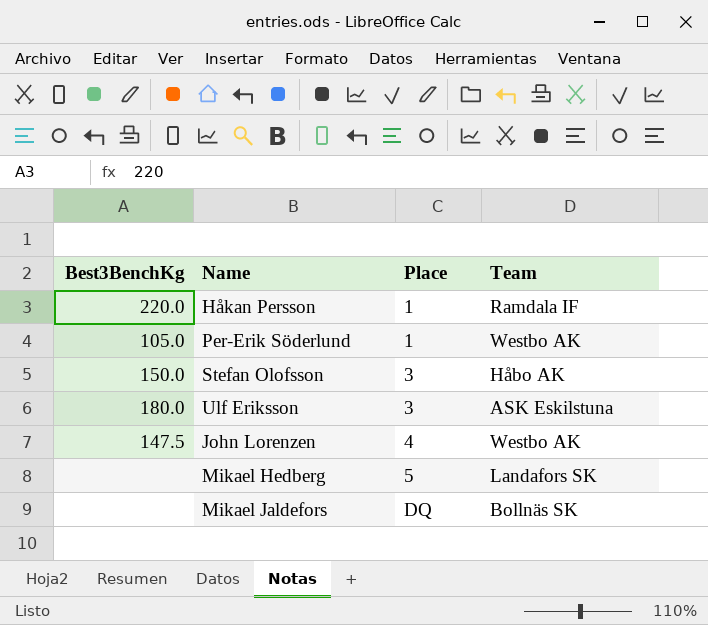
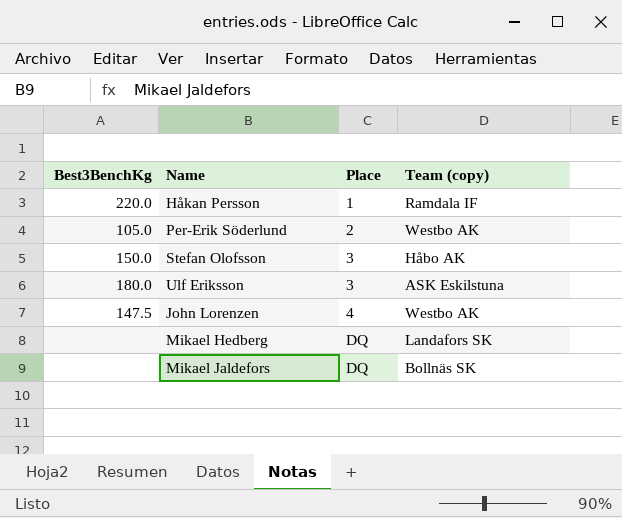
column name: Team -> Team (copy)
Per-Erik Söderlund | Place: 1 -> 2
Mikael Hedberg | Place: 5 -> DQ

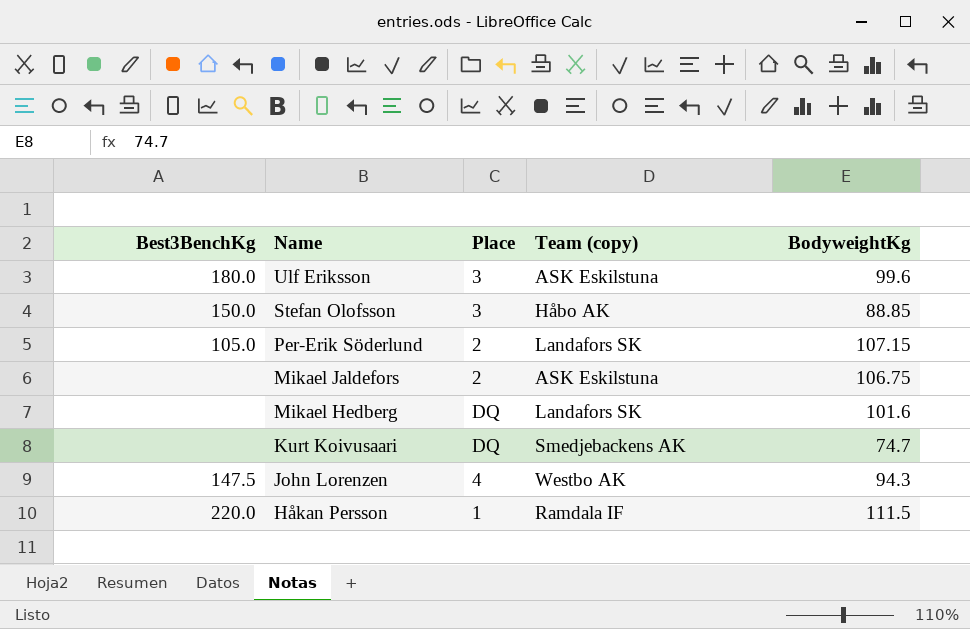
row order: Place ascending -> Name descending
column BodyweightKg | position: none -> 5
Per-Erik Söderlund | Team (copy): Westbo AK -> Landafors SK
Mikael Jaldefors | Place: DQ -> 2
Mikael Jaldefors | Team (copy): Bollnäs SK -> ASK Eskilstuna
row Kurt Koivusaari: none -> none | DQ | Smedjebackens AK | 74.7

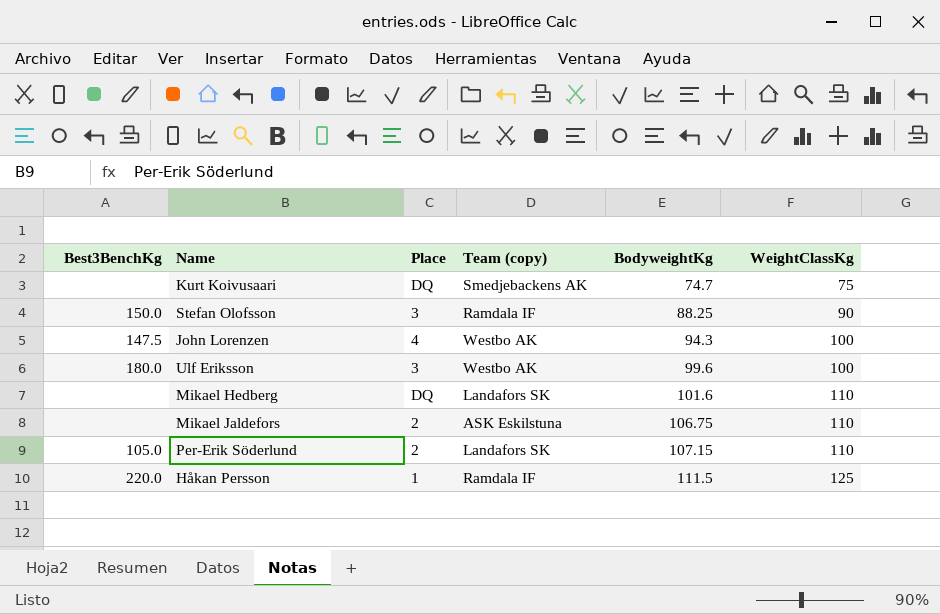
row order: Name descending -> BodyweightKg ascending
column WeightClassKg | position: none -> 6
Stefan Olofsson | Team (copy): Håbo AK -> Ramdala IF
Stefan Olofsson | BodyweightKg: 88.85 -> 88.25
Ulf Eriksson | Team (copy): ASK Eskilstuna -> Westbo AK

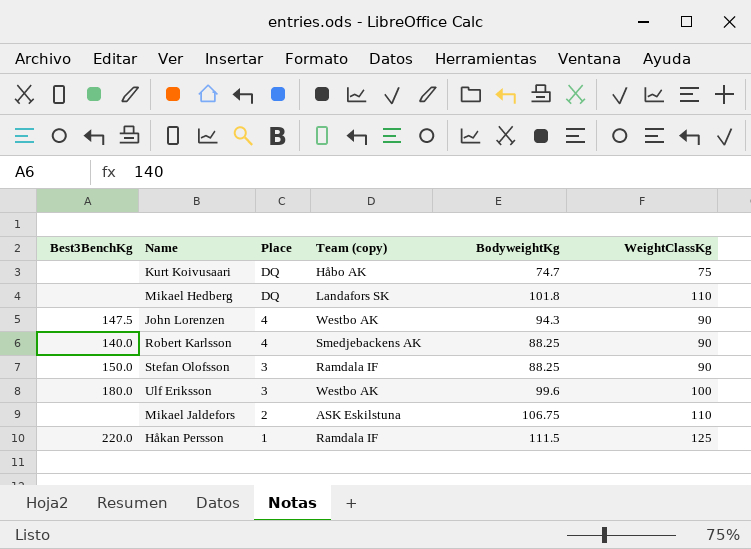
row order: BodyweightKg ascending -> Place descending
row Per-Erik Söderlund: 105.0 | 2 | Landafors SK | 107.15 | 110 -> none
Kurt Koivusaari | Team (copy): Smedjebackens AK -> Håbo AK
Mikael Hedberg | BodyweightKg: 101.6 -> 101.8
John Lorenzen | WeightClassKg: 100 -> 90
row Robert Karlsson: none -> 140.0 | 4 | Smedjebackens AK | 88.25 | 90

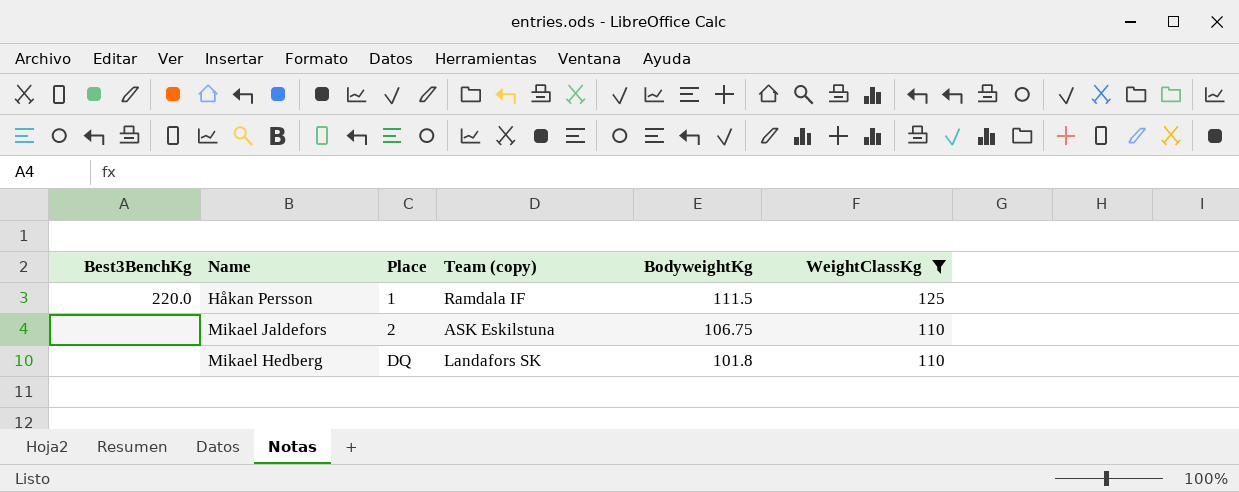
filter: none -> WeightClassKg >= 110
row order: Place descending -> Place ascending

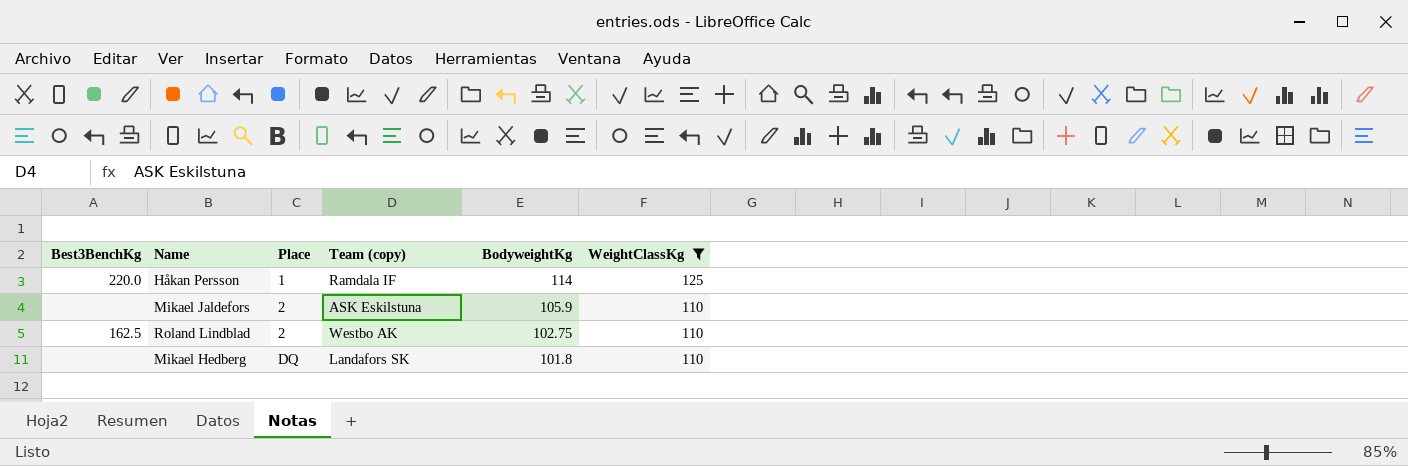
Håkan Persson | BodyweightKg: 111.5 -> 114
Mikael Jaldefors | BodyweightKg: 106.75 -> 105.9
row Roland Lindblad: none -> 162.5 | 2 | Westbo AK | 102.75 | 110

